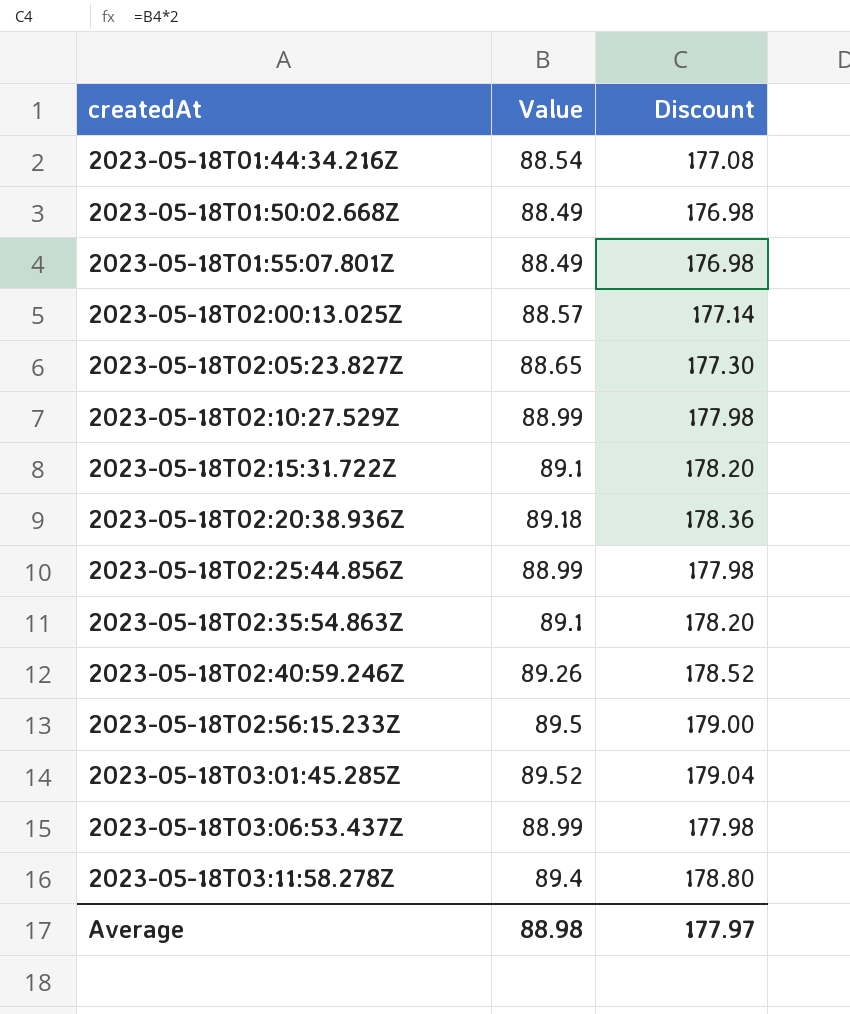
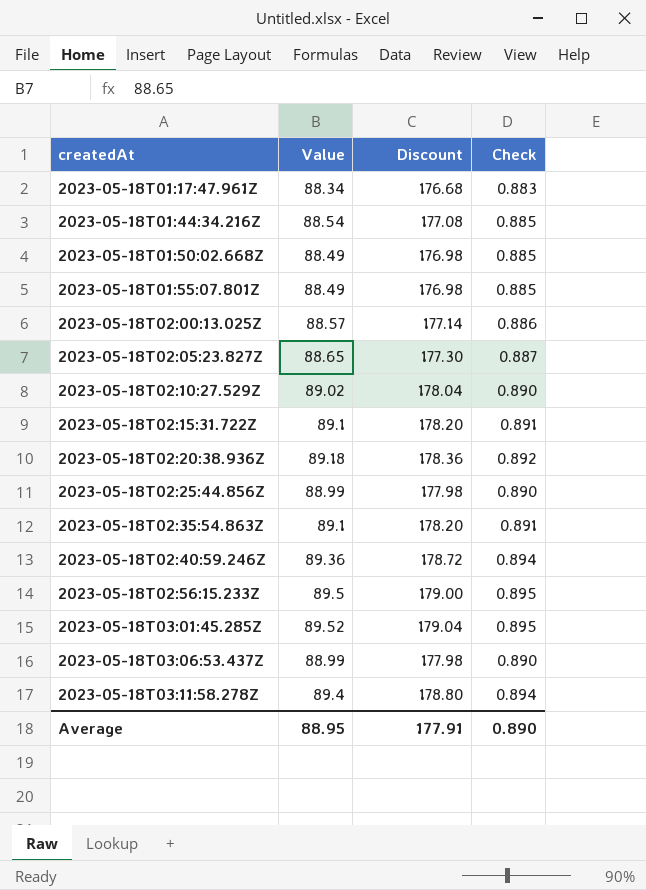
column Check | formula: none -> [Value] * 0.01
row 2023-05-18T01:17:47.961Z: none -> 88.34 | 176.68 | 0.883
2023-05-18T02:10:27.529Z | Value: 88.99 -> 89.02
2023-05-18T02:10:27.529Z | Discount: 177.98 -> 178.04
2023-05-18T02:40:59.246Z | Value: 89.26 -> 89.36
2023-05-18T02:40:59.246Z | Discount: 178.52 -> 178.72
Average | Value: 88.98 -> 88.95
Average | Discount: 177.97 -> 177.91

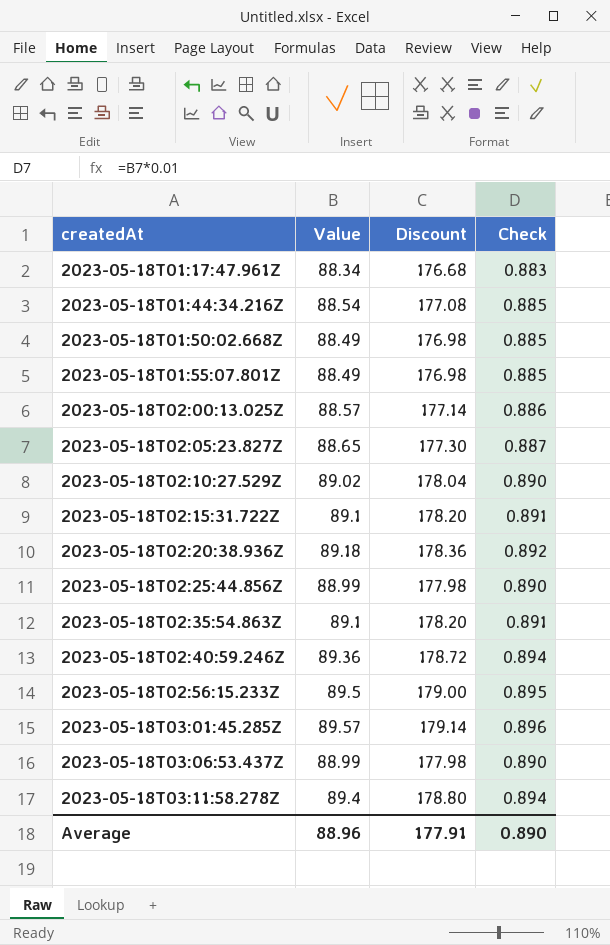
2023-05-18T03:01:45.285Z | Value: 89.52 -> 89.57
2023-05-18T03:01:45.285Z | Discount: 179.04 -> 179.14
2023-05-18T03:01:45.285Z | Check: 0.895 -> 0.896
Average | Value: 88.95 -> 88.96

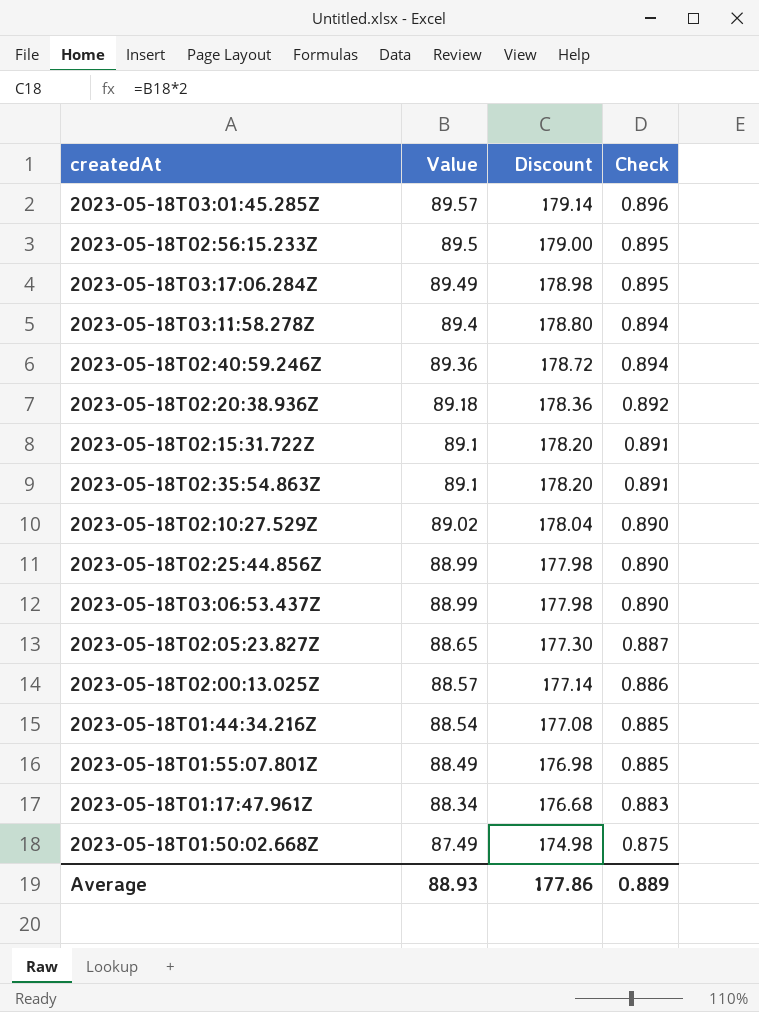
row order: createdAt ascending -> Value descending
row 2023-05-18T03:17:06.284Z: none -> 89.49 | 178.98 | 0.895
2023-05-18T01:50:02.668Z | Value: 88.49 -> 87.49
2023-05-18T01:50:02.668Z | Discount: 176.98 -> 174.98
2023-05-18T01:50:02.668Z | Check: 0.885 -> 0.875
Average | Value: 88.96 -> 88.93
Average | Discount: 177.91 -> 177.86
Average | Check: 0.890 -> 0.889

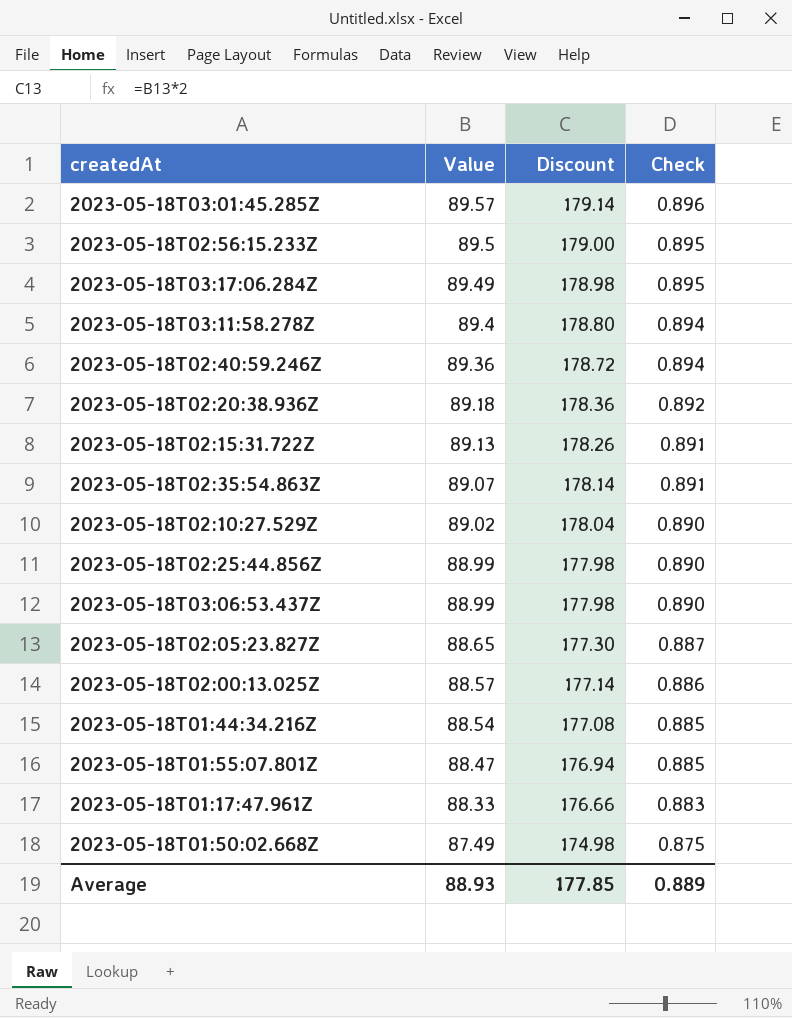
2023-05-18T02:15:31.722Z | Value: 89.1 -> 89.13
2023-05-18T02:15:31.722Z | Discount: 178.20 -> 178.26
2023-05-18T02:35:54.863Z | Value: 89.1 -> 89.07
2023-05-18T02:35:54.863Z | Discount: 178.20 -> 178.14
2023-05-18T01:55:07.801Z | Value: 88.49 -> 88.47
2023-05-18T01:55:07.801Z | Discount: 176.98 -> 176.94
2023-05-18T01:17:47.961Z | Value: 88.34 -> 88.33
2023-05-18T01:17:47.961Z | Discount: 176.68 -> 176.66
Average | Discount: 177.86 -> 177.85

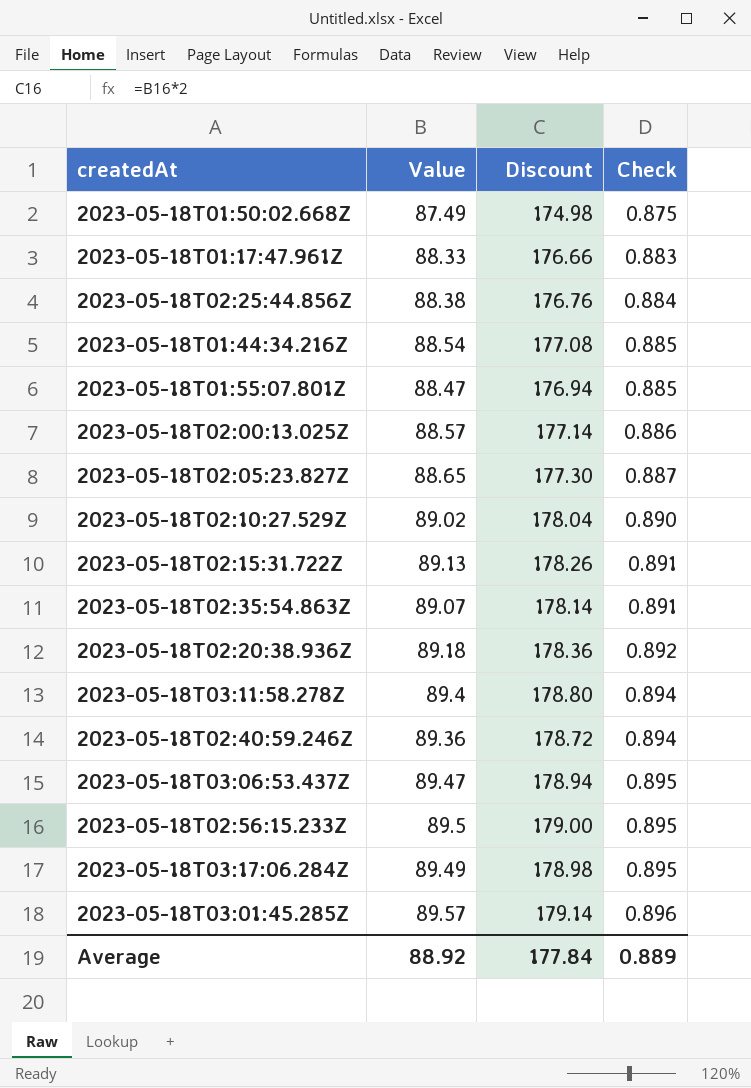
row order: Value descending -> Check ascending
2023-05-18T02:25:44.856Z | Value: 88.99 -> 88.38
2023-05-18T02:25:44.856Z | Discount: 177.98 -> 176.76
2023-05-18T02:25:44.856Z | Check: 0.890 -> 0.884
2023-05-18T03:06:53.437Z | Value: 88.99 -> 89.47
2023-05-18T03:06:53.437Z | Discount: 177.98 -> 178.94
2023-05-18T03:06:53.437Z | Check: 0.890 -> 0.895
Average | Value: 88.93 -> 88.92
Average | Discount: 177.85 -> 177.84

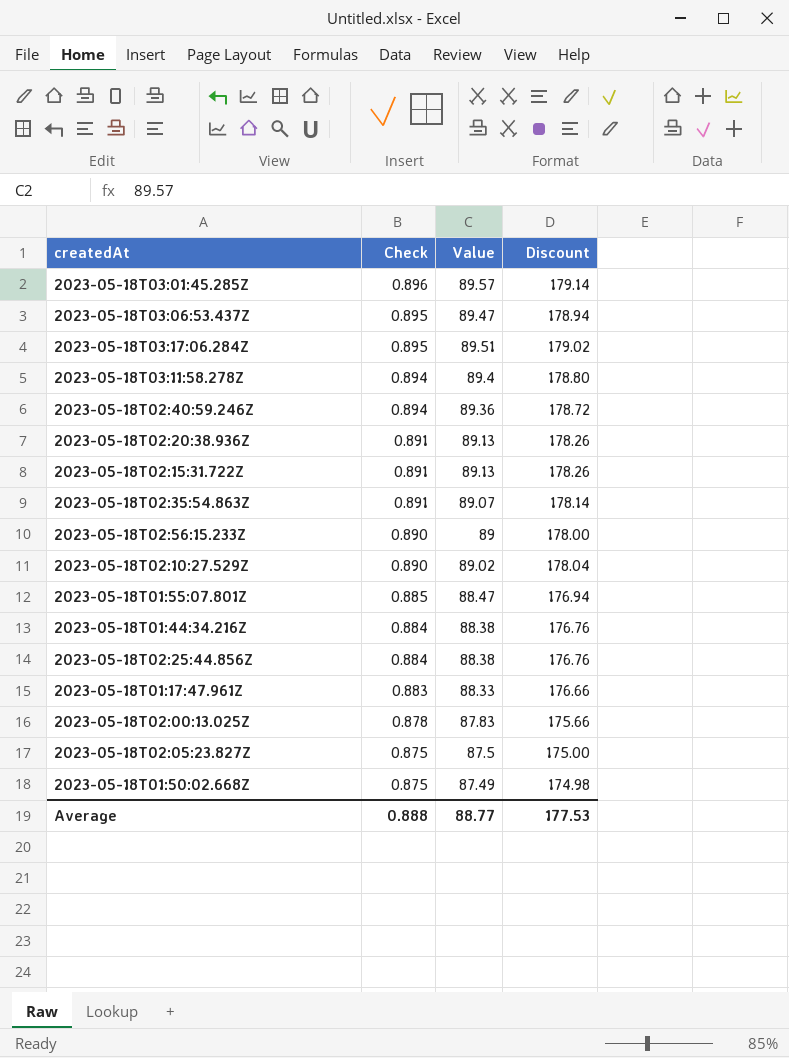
row order: Check ascending -> Check descending
column Check | position: 4 -> 2
2023-05-18T03:17:06.284Z | Value: 89.49 -> 89.51
2023-05-18T03:17:06.284Z | Discount: 178.98 -> 179.02
2023-05-18T02:20:38.936Z | Check: 0.892 -> 0.891
2023-05-18T02:20:38.936Z | Value: 89.18 -> 89.13
2023-05-18T02:20:38.936Z | Discount: 178.36 -> 178.26
2023-05-18T02:56:15.233Z | Check: 0.895 -> 0.890
2023-05-18T02:56:15.233Z | Value: 89.5 -> 89
2023-05-18T02:56:15.233Z | Discount: 179.00 -> 178.00
2023-05-18T01:44:34.216Z | Check: 0.885 -> 0.884
2023-05-18T01:44:34.216Z | Value: 88.54 -> 88.38
2023-05-18T01:44:34.216Z | Discount: 177.08 -> 176.76
2023-05-18T02:00:13.025Z | Check: 0.886 -> 0.878
2023-05-18T02:00:13.025Z | Value: 88.57 -> 87.83
2023-05-18T02:00:13.025Z | Discount: 177.14 -> 175.66
2023-05-18T02:05:23.827Z | Check: 0.887 -> 0.875
2023-05-18T02:05:23.827Z | Value: 88.65 -> 87.5
2023-05-18T02:05:23.827Z | Discount: 177.30 -> 175.00
Average | Check: 0.889 -> 0.888
Average | Value: 88.92 -> 88.77
Average | Discount: 177.84 -> 177.53

